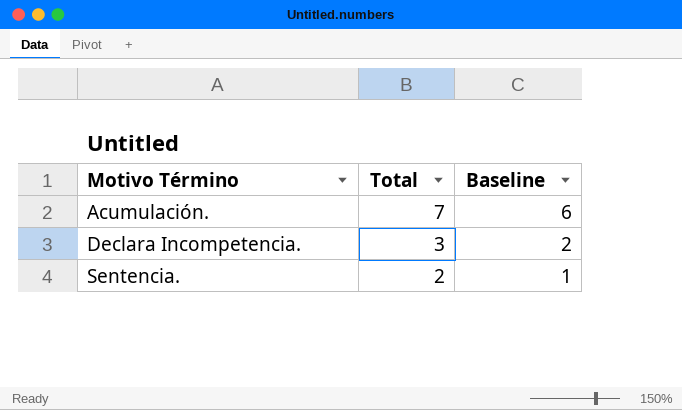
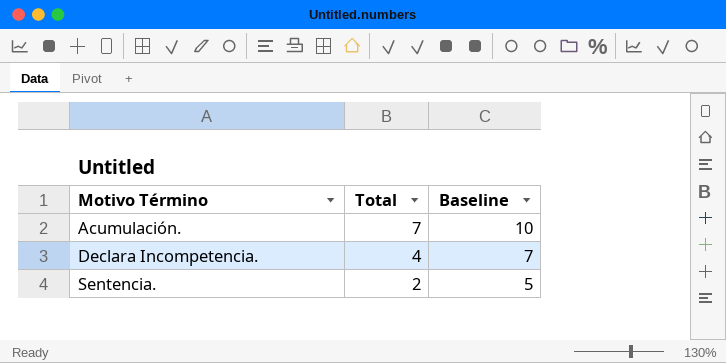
column Baseline | formula: [Total] - 1 -> [Total] + 3
Declara Incompetencia. | Total: 3 -> 4

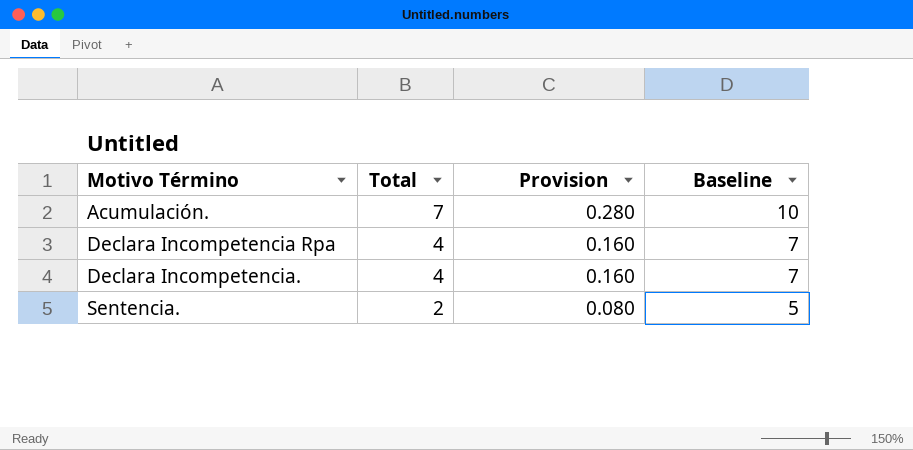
column Provision | formula: none -> [Total] * 0.04
row Declara Incompetencia Rpa: none -> 4 | 0.160 | 7

